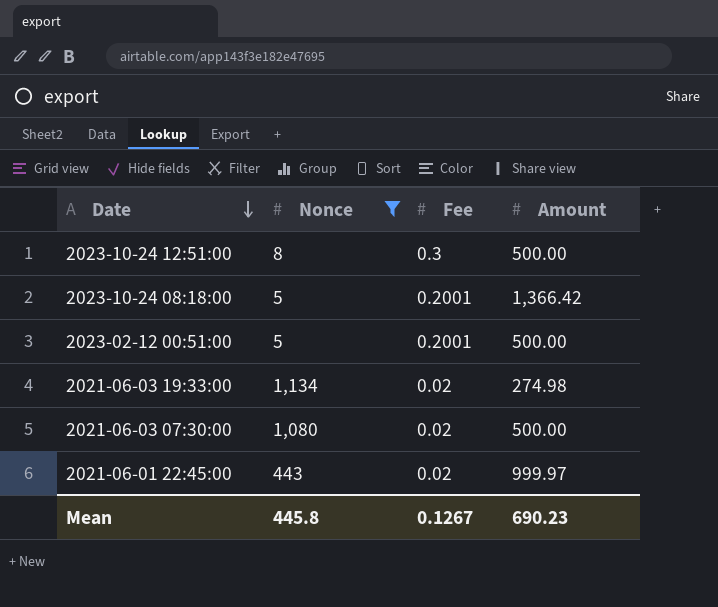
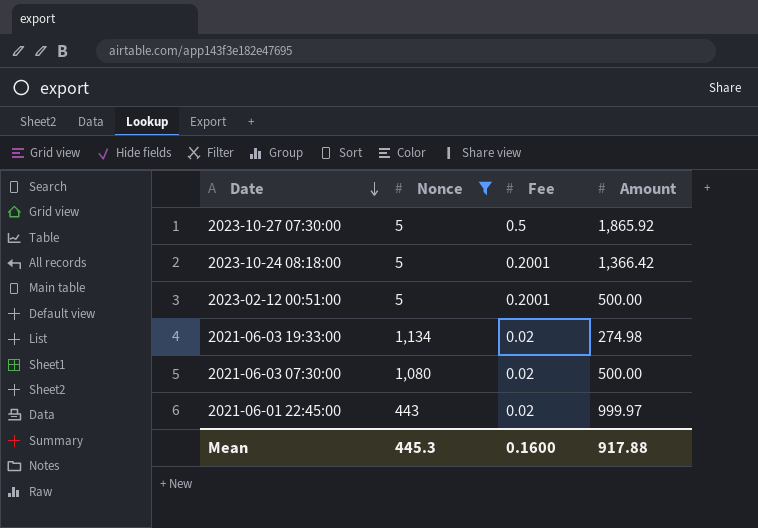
row 2023-10-24 12:51:00: 8 | 0.3 | 500.00 -> none
row 2023-10-27 07:30:00: none -> 5 | 0.5 | 1,865.92
Mean | Nonce: 445.8 -> 445.3
Mean | Fee: 0.1267 -> 0.1600
Mean | Amount: 690.23 -> 917.88

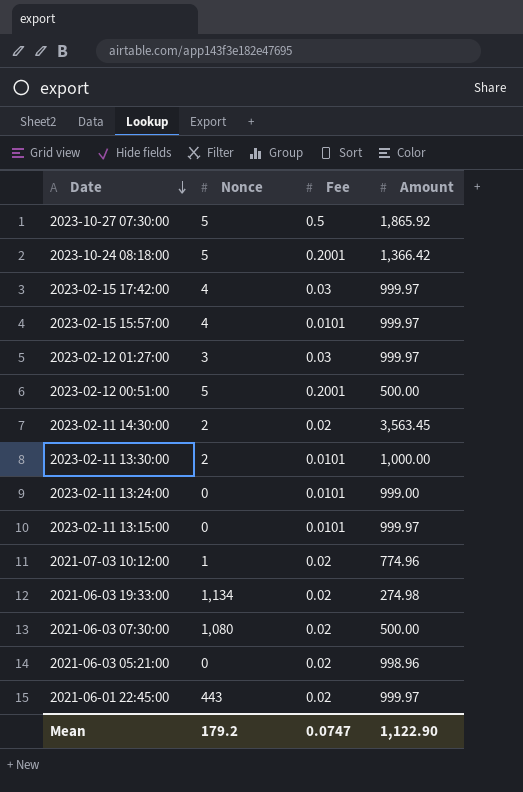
filter: Nonce >= 5 -> none
Mean | Nonce: 445.3 -> 179.2
Mean | Fee: 0.1600 -> 0.0747
Mean | Amount: 917.88 -> 1,122.90

